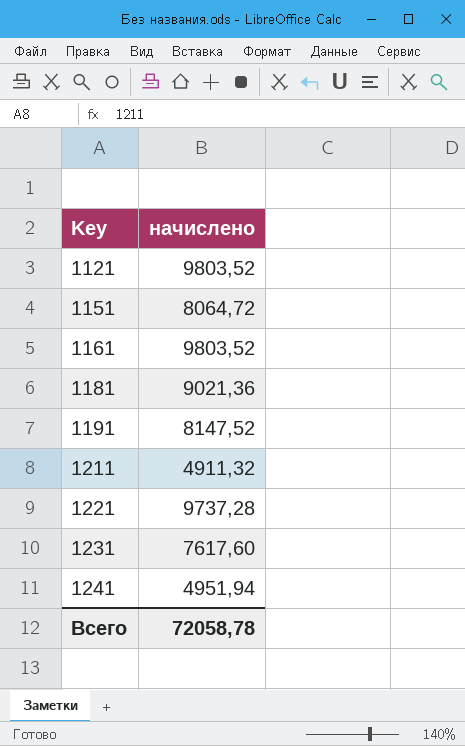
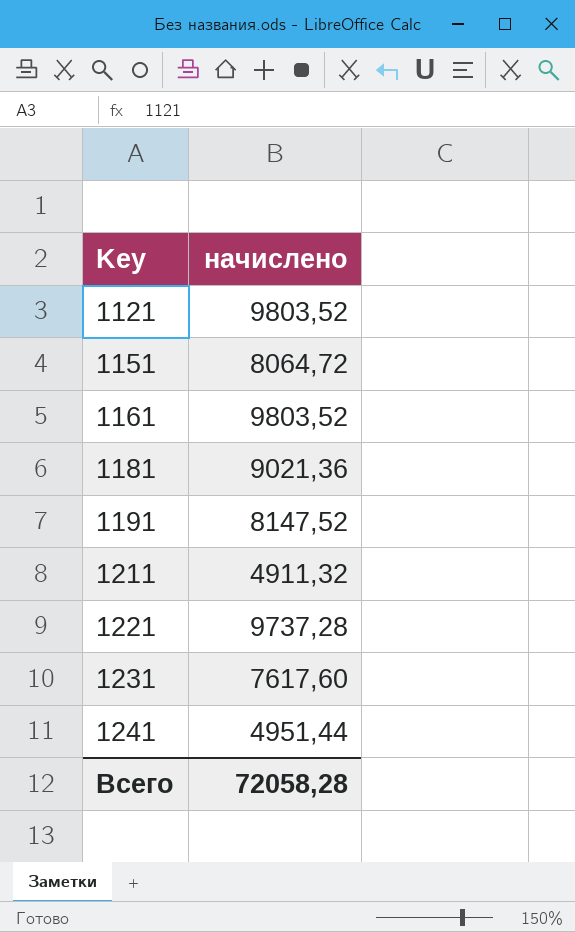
1241 | начислено: 4951,94 -> 4951,44
Всего | начислено: 72058,78 -> 72058,28

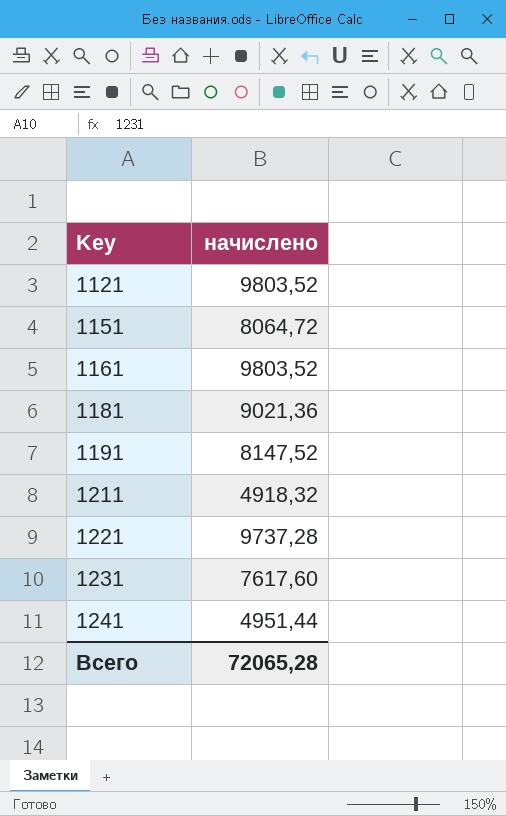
1211 | начислено: 4911,32 -> 4918,32
Всего | начислено: 72058,28 -> 72065,28

